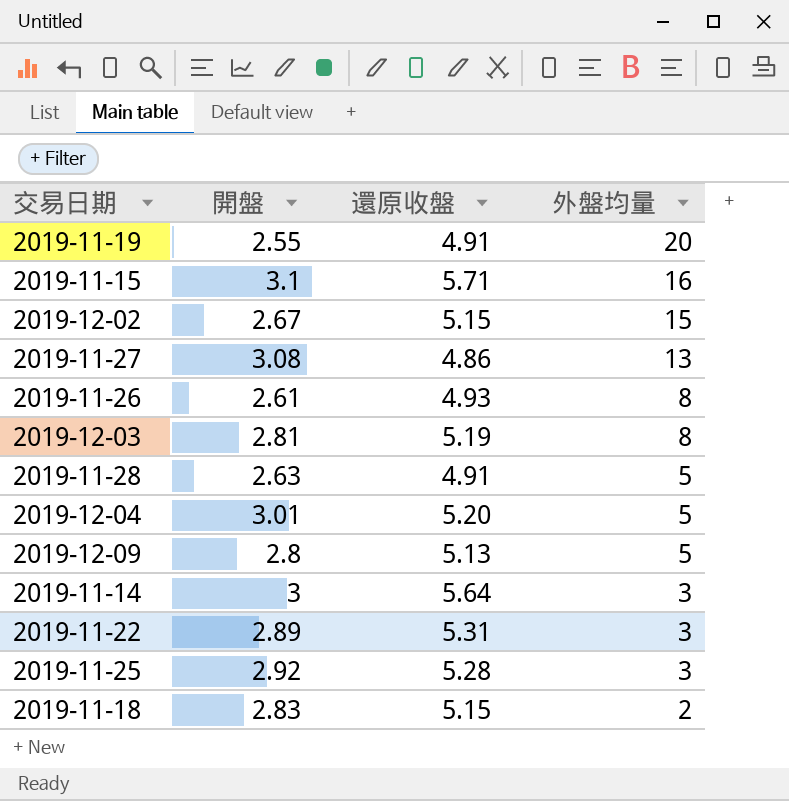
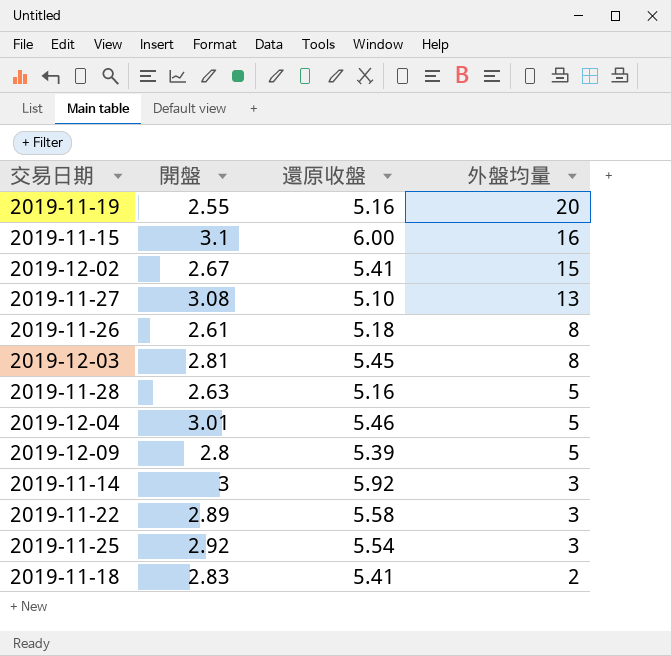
2019-11-19 | 還原收盤: 4.91 -> 5.16
2019-11-15 | 還原收盤: 5.71 -> 6.00
2019-12-02 | 還原收盤: 5.15 -> 5.41
2019-11-27 | 還原收盤: 4.86 -> 5.10
2019-11-26 | 還原收盤: 4.93 -> 5.18
2019-12-03 | 還原收盤: 5.19 -> 5.45
2019-11-28 | 還原收盤: 4.91 -> 5.16
2019-12-04 | 還原收盤: 5.20 -> 5.46
2019-12-09 | 還原收盤: 5.13 -> 5.39
2019-11-14 | 還原收盤: 5.64 -> 5.92
2019-11-22 | 還原收盤: 5.31 -> 5.58
2019-11-25 | 還原收盤: 5.28 -> 5.54
2019-11-18 | 還原收盤: 5.15 -> 5.41

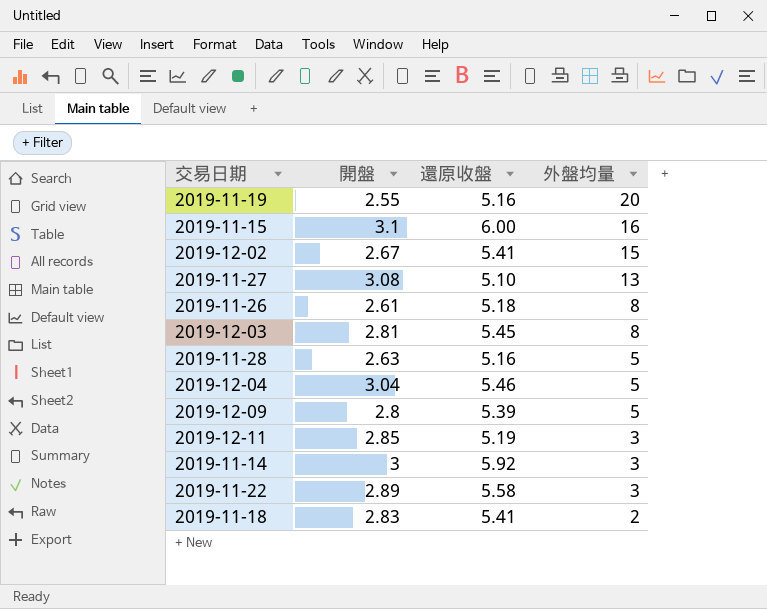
row 2019-11-25: 2.92 | 5.54 | 3 -> none
2019-12-04 | 開盤: 3.01 -> 3.04
row 2019-12-11: none -> 2.85 | 5.19 | 3

